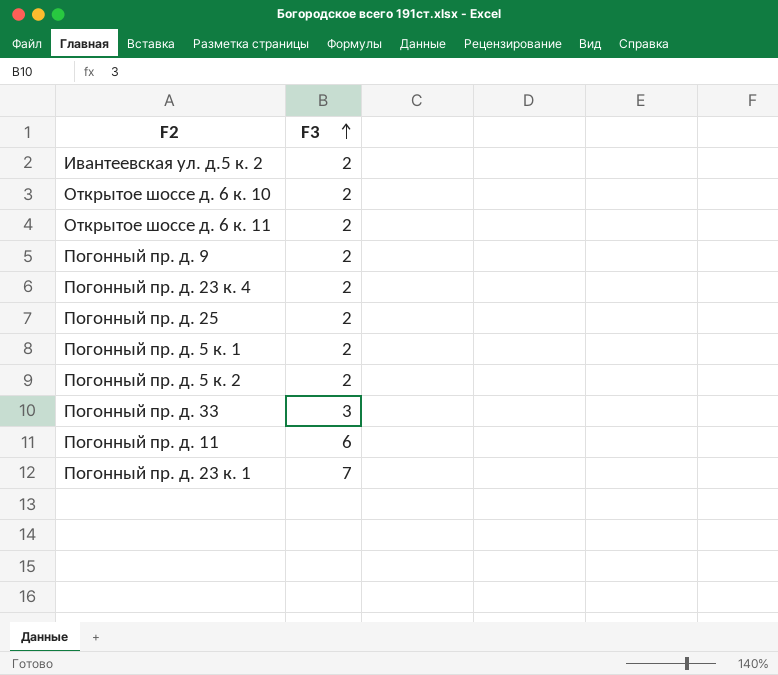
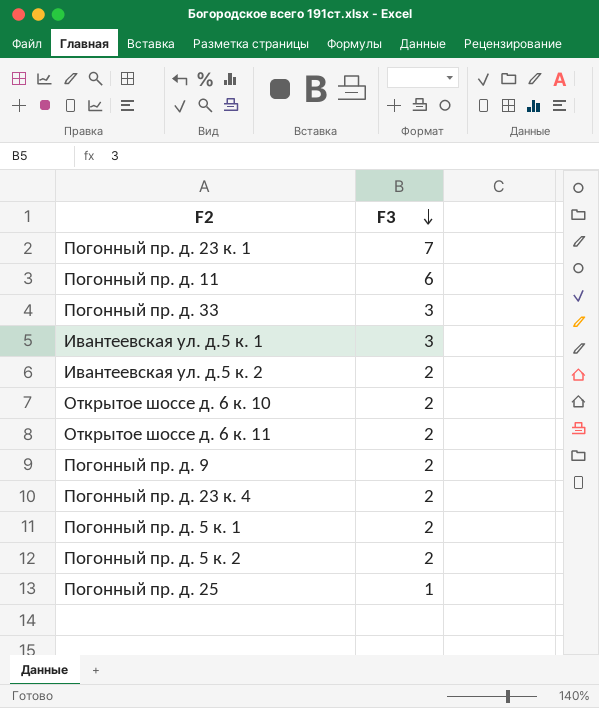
row order: F3 ascending -> F3 descending
row Ивантеевская ул. д.5 к. 1: none -> 3
Погонный пр. д. 25 | F3: 2 -> 1

